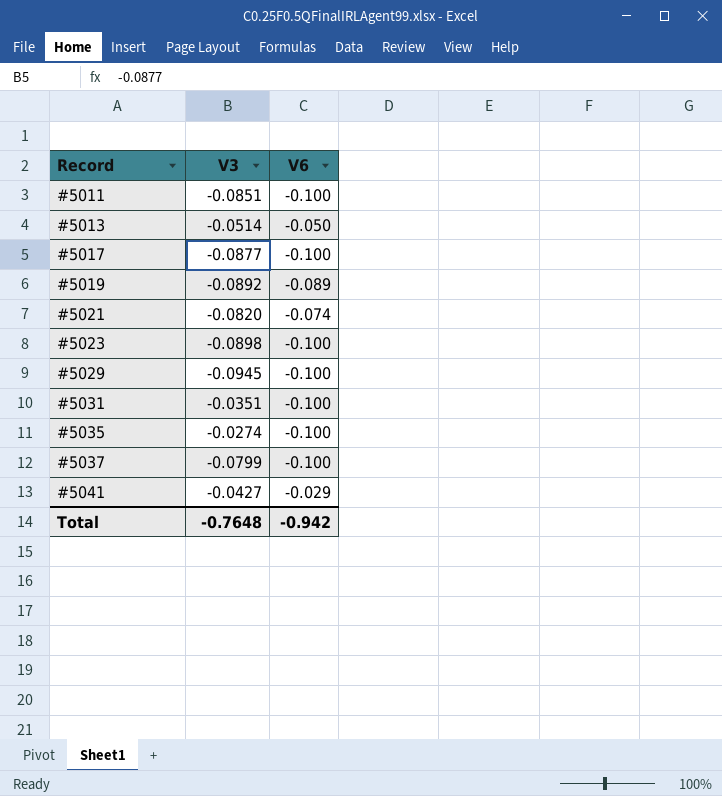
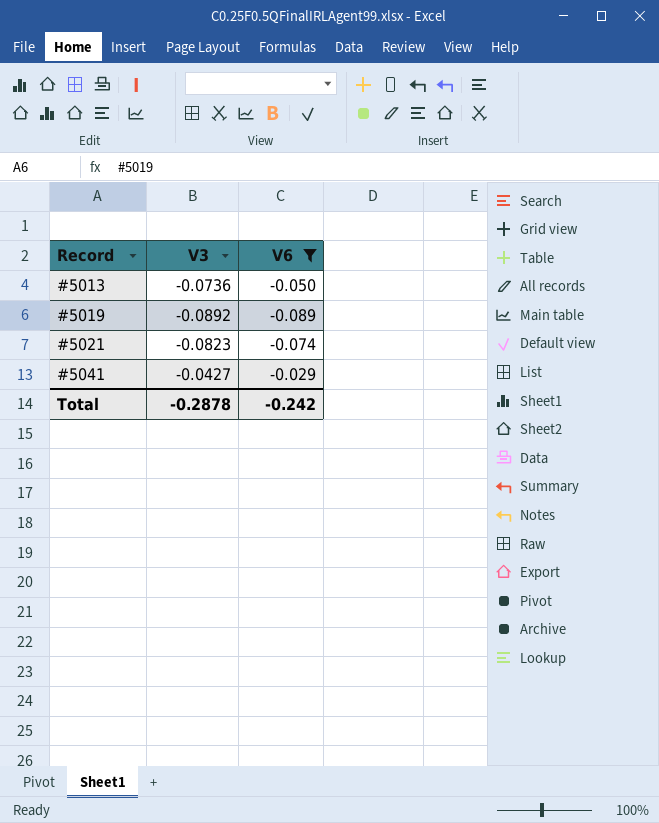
filter: none -> V6 != -0.100
#5013 | V3: -0.0514 -> -0.0736
#5021 | V3: -0.0820 -> -0.0823
Total | V3: -0.7648 -> -0.2878
Total | V6: -0.942 -> -0.242

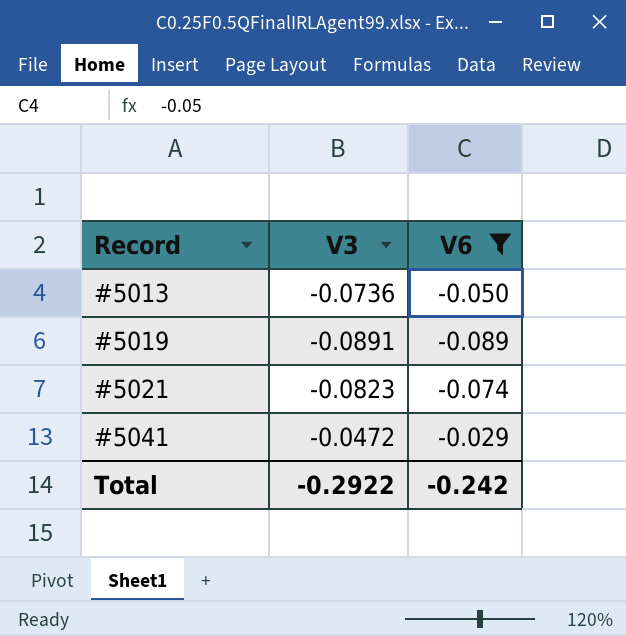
#5019 | V3: -0.0892 -> -0.0891
#5041 | V3: -0.0427 -> -0.0472
Total | V3: -0.2878 -> -0.2922

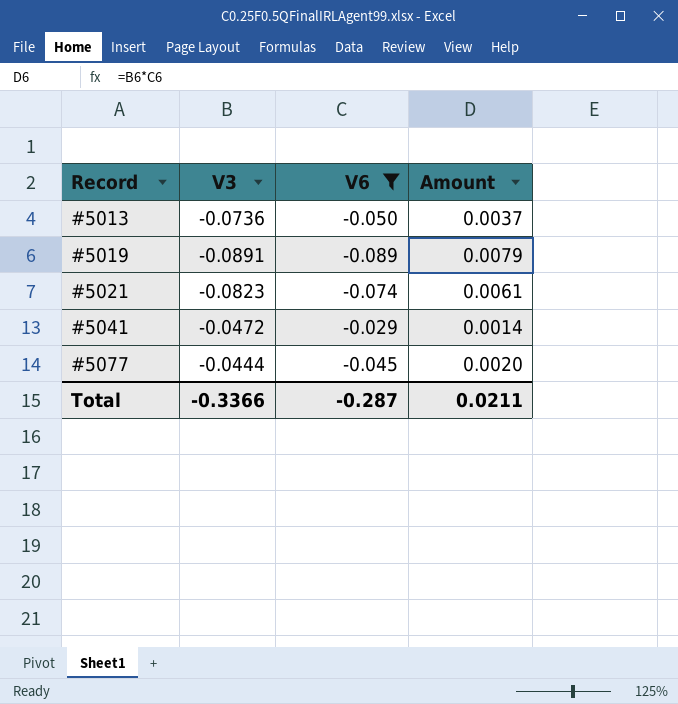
column Amount | formula: none -> [V3] * [V6]
row #5077: none -> -0.0444 | -0.045 | 0.0020
Total | V3: -0.2922 -> -0.3366
Total | V6: -0.242 -> -0.287

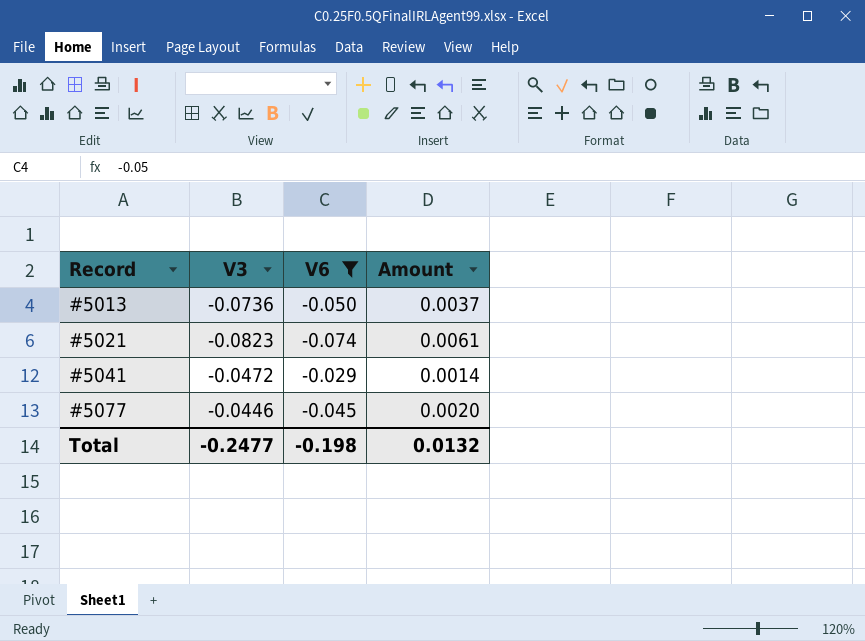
row #5019: -0.0891 | -0.089 | 0.0079 -> none
#5077 | V3: -0.0444 -> -0.0446
Total | V3: -0.3366 -> -0.2477
Total | V6: -0.287 -> -0.198
Total | Amount: 0.0211 -> 0.0132

